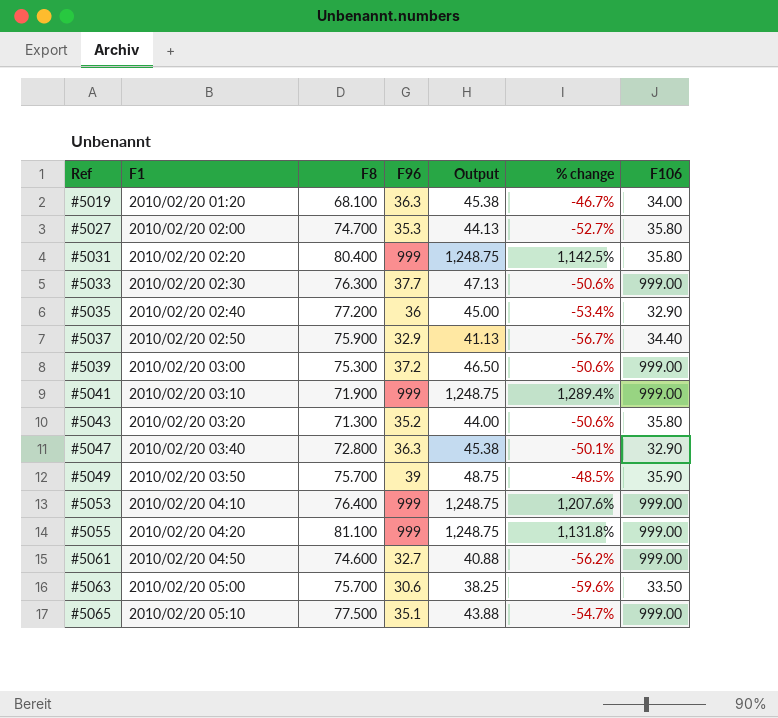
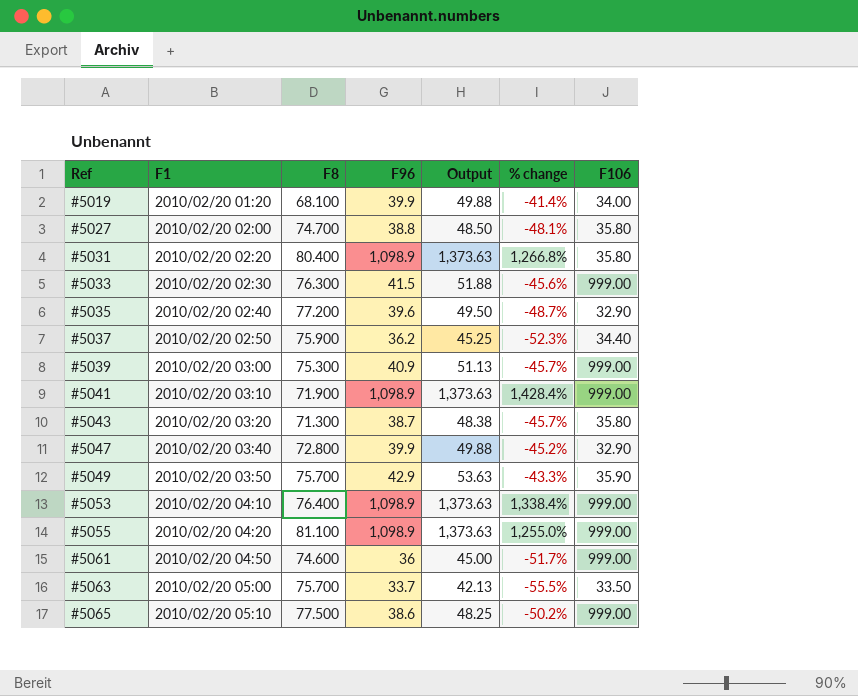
#5019 | F96: 36.3 -> 39.9
#5019 | Output: 45.38 -> 49.88
#5019 | % change: -46.7% -> -41.4%
#5027 | F96: 35.3 -> 38.8
#5027 | Output: 44.13 -> 48.50
#5027 | % change: -52.7% -> -48.1%
#5031 | F96: 999 -> 1,098.9
#5031 | Output: 1,248.75 -> 1,373.63
#5031 | % change: 1,142.5% -> 1,266.8%
#5033 | F96: 37.7 -> 41.5
#5033 | Output: 47.13 -> 51.88
#5033 | % change: -50.6% -> -45.6%
#5035 | F96: 36 -> 39.6
#5035 | Output: 45.00 -> 49.50
#5035 | % change: -53.4% -> -48.7%
#5037 | F96: 32.9 -> 36.2
#5037 | Output: 41.13 -> 45.25
#5037 | % change: -56.7% -> -52.3%
#5039 | F96: 37.2 -> 40.9
#5039 | Output: 46.50 -> 51.13
#5039 | % change: -50.6% -> -45.7%
#5041 | F96: 999 -> 1,098.9
#5041 | Output: 1,248.75 -> 1,373.63
#5041 | % change: 1,289.4% -> 1,428.4%
#5043 | F96: 35.2 -> 38.7
#5043 | Output: 44.00 -> 48.38
#5043 | % change: -50.6% -> -45.7%
#5047 | F96: 36.3 -> 39.9
#5047 | Output: 45.38 -> 49.88
#5047 | % change: -50.1% -> -45.2%
#5049 | F96: 39 -> 42.9
#5049 | Output: 48.75 -> 53.63
#5049 | % change: -48.5% -> -43.3%
#5053 | F96: 999 -> 1,098.9
#5053 | Output: 1,248.75 -> 1,373.63
#5053 | % change: 1,207.6% -> 1,338.4%
#5055 | F96: 999 -> 1,098.9
#5055 | Output: 1,248.75 -> 1,373.63
#5055 | % change: 1,131.8% -> 1,255.0%
#5061 | F96: 32.7 -> 36
#5061 | Output: 40.88 -> 45.00
#5061 | % change: -56.2% -> -51.7%
#5063 | F96: 30.6 -> 33.7
#5063 | Output: 38.25 -> 42.13
#5063 | % change: -59.6% -> -55.5%
#5065 | F96: 35.1 -> 38.6
#5065 | Output: 43.88 -> 48.25
#5065 | % change: -54.7% -> -50.2%

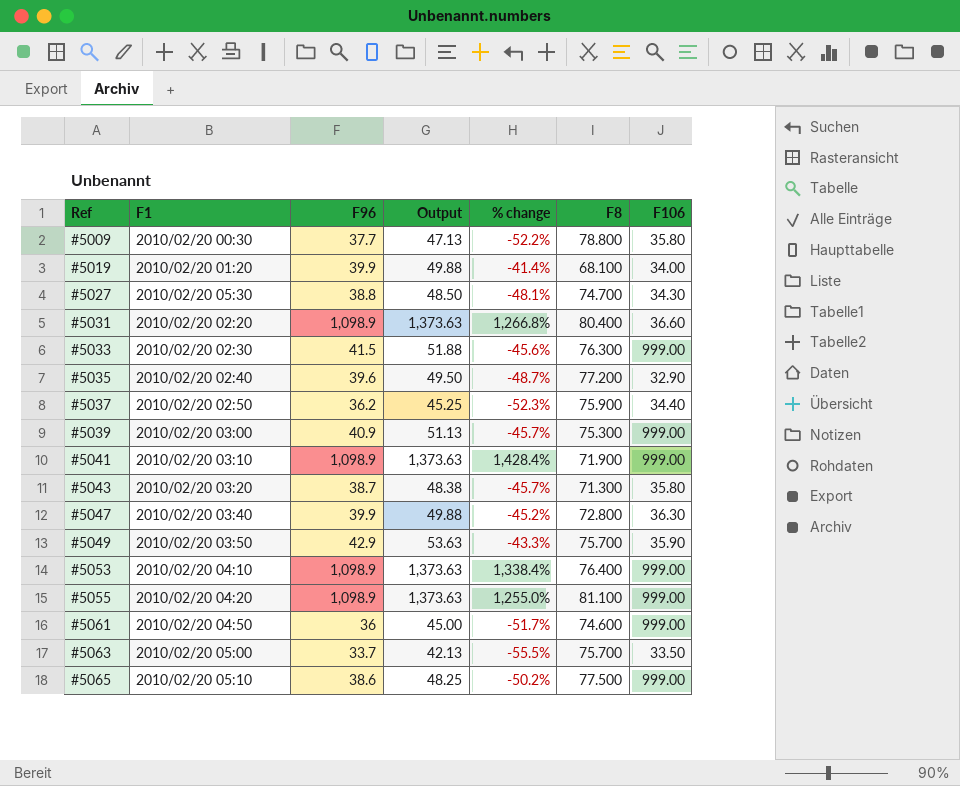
column F8 | position: 3 -> 6
row #5009: none -> 2010/02/20 00:30 | 37.7 | 47.13 | -52.2% | 78.800 | 35.80
#5027 | F1: 2010/02/20 02:00 -> 2010/02/20 05:30
#5027 | F106: 35.80 -> 34.30
#5031 | F106: 35.80 -> 36.60
#5047 | F106: 32.90 -> 36.30

